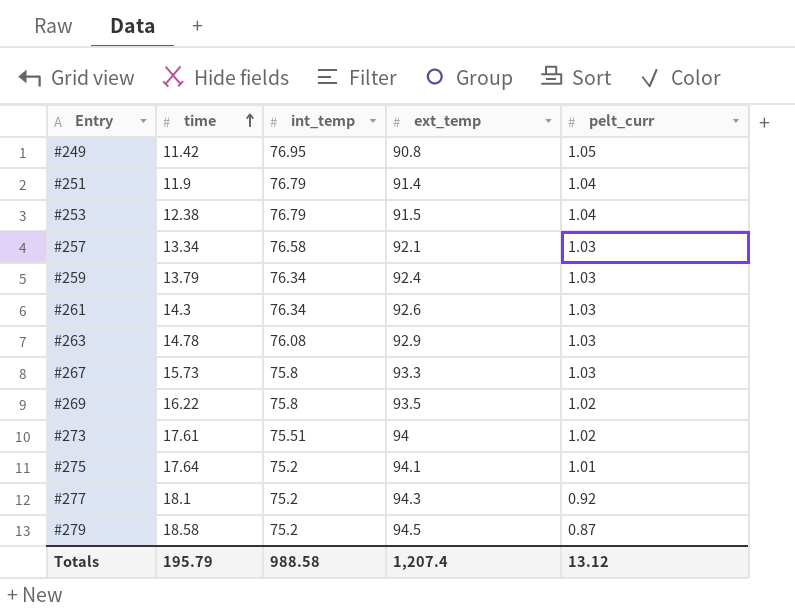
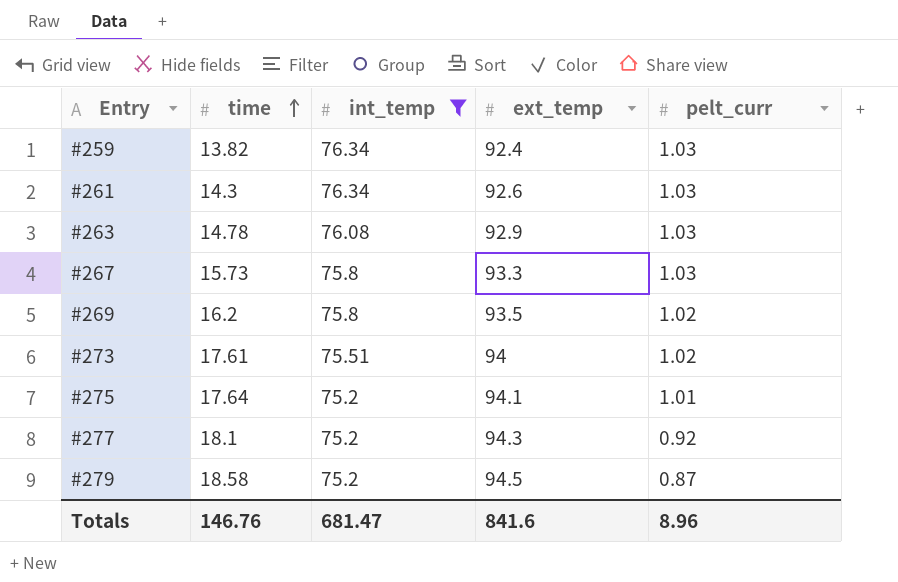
filter: none -> int_temp <= 76.34
#259 | time: 13.79 -> 13.82
#269 | time: 16.22 -> 16.2
Totals | time: 195.79 -> 146.76
Totals | int_temp: 988.58 -> 681.47
Totals | ext_temp: 1,207.4 -> 841.6
Totals | pelt_curr: 13.12 -> 8.96

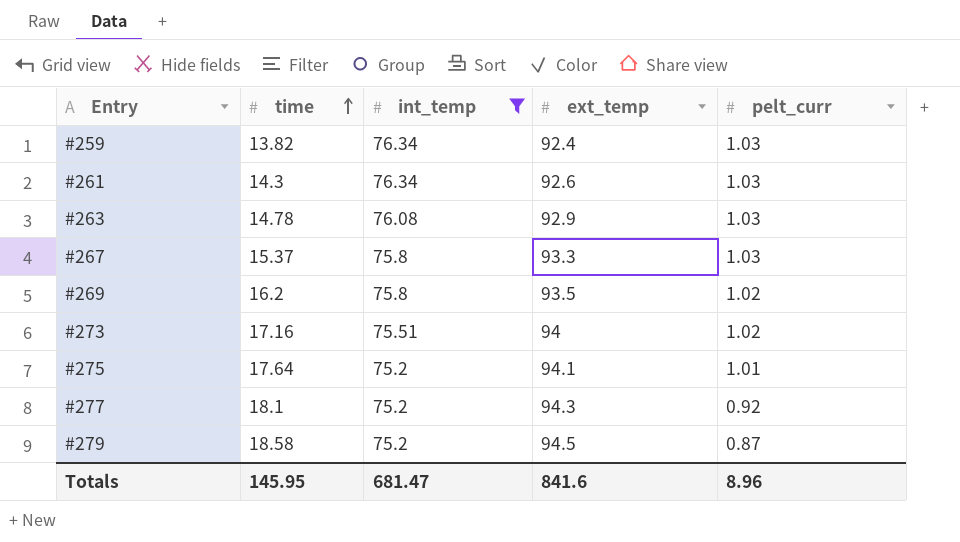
#267 | time: 15.73 -> 15.37
#273 | time: 17.61 -> 17.16
Totals | time: 146.76 -> 145.95

